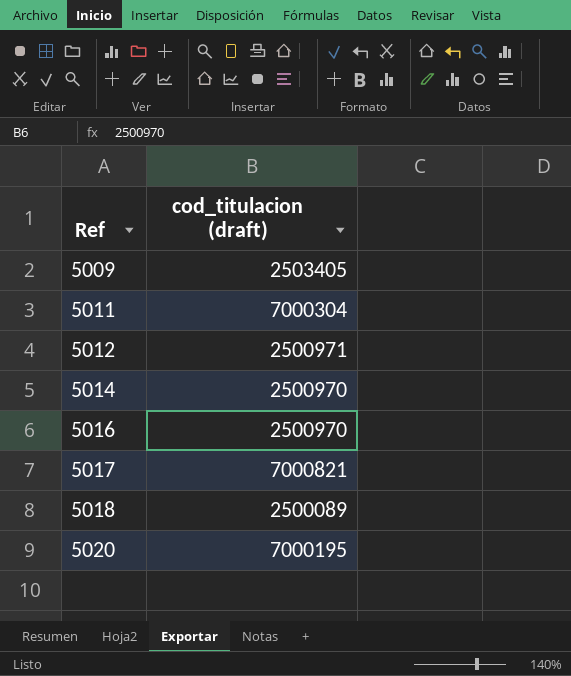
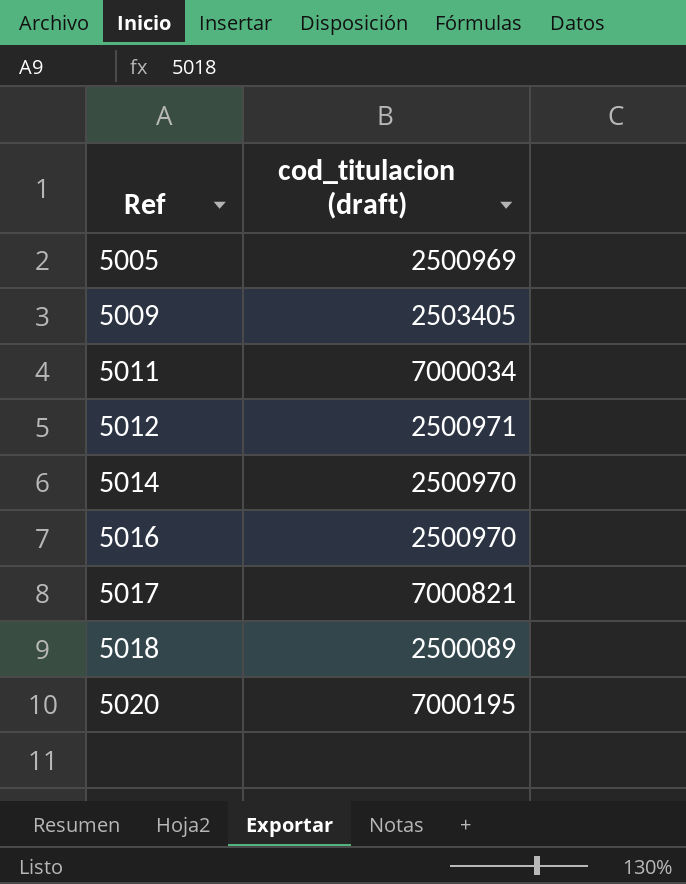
row 5005: none -> 2500969
5011 | cod_titulacion (draft): 7000304 -> 7000034

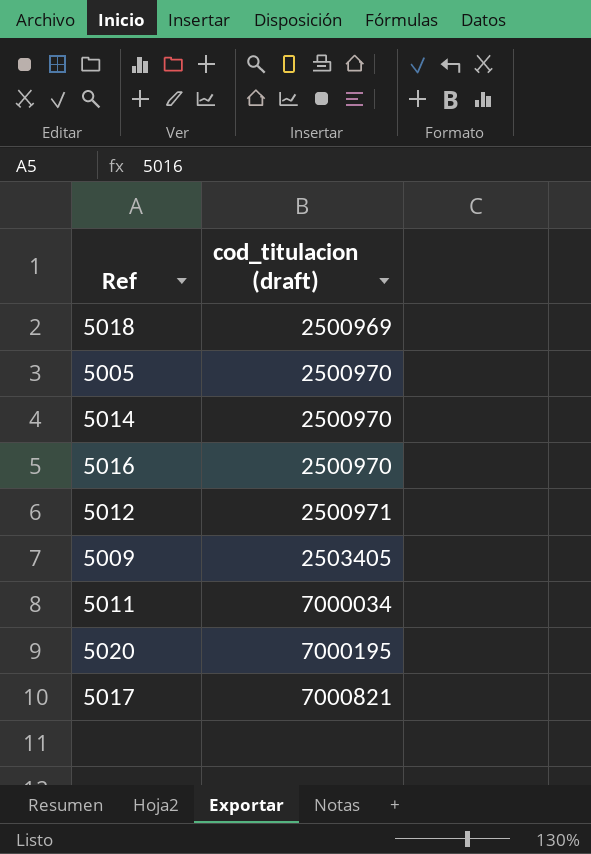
row order: Ref ascending -> cod_titulacion (draft) ascending
5018 | cod_titulacion (draft): 2500089 -> 2500969
5005 | cod_titulacion (draft): 2500969 -> 2500970

